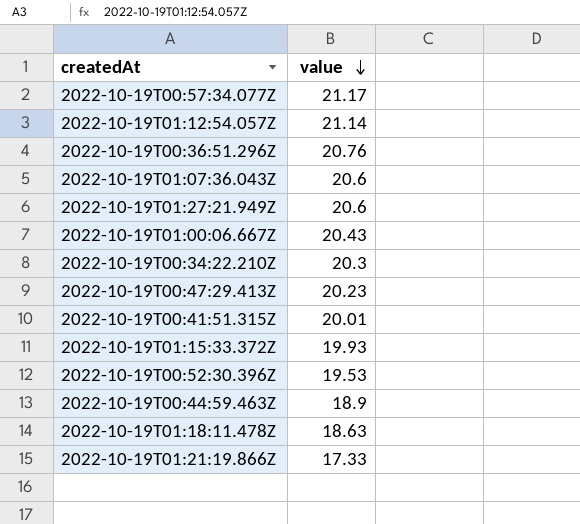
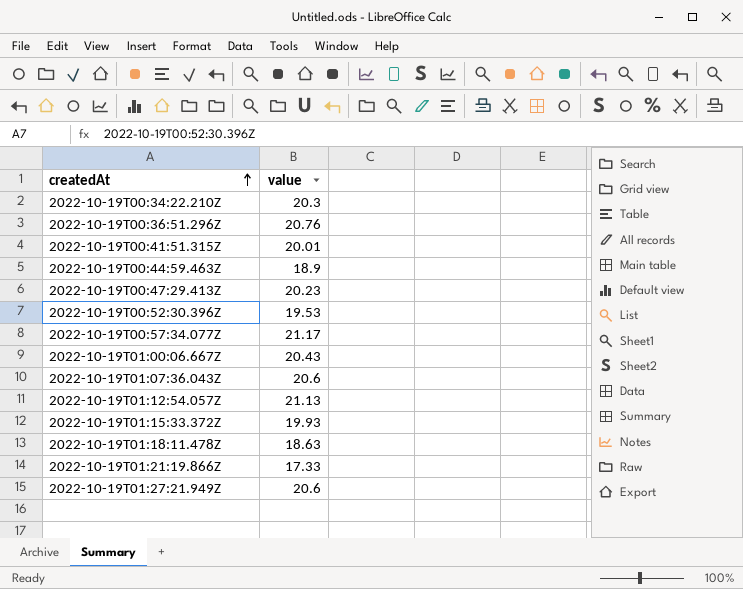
row order: value descending -> createdAt ascending
2022-10-19T01:12:54.057Z | value: 21.14 -> 21.13

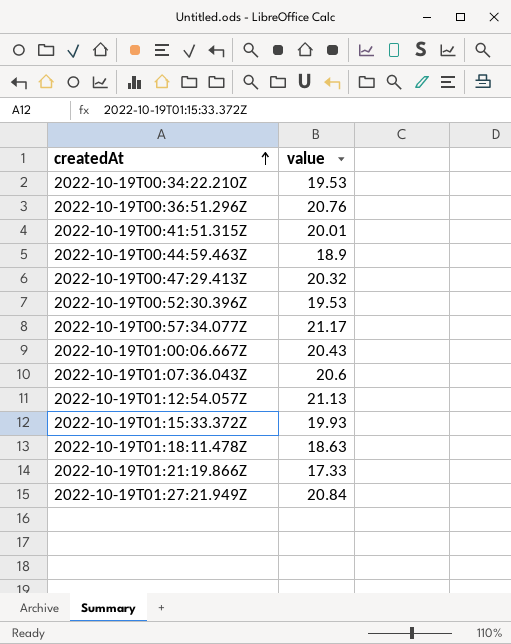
2022-10-19T00:34:22.210Z | value: 20.3 -> 19.53
2022-10-19T00:47:29.413Z | value: 20.23 -> 20.32
2022-10-19T01:27:21.949Z | value: 20.6 -> 20.84

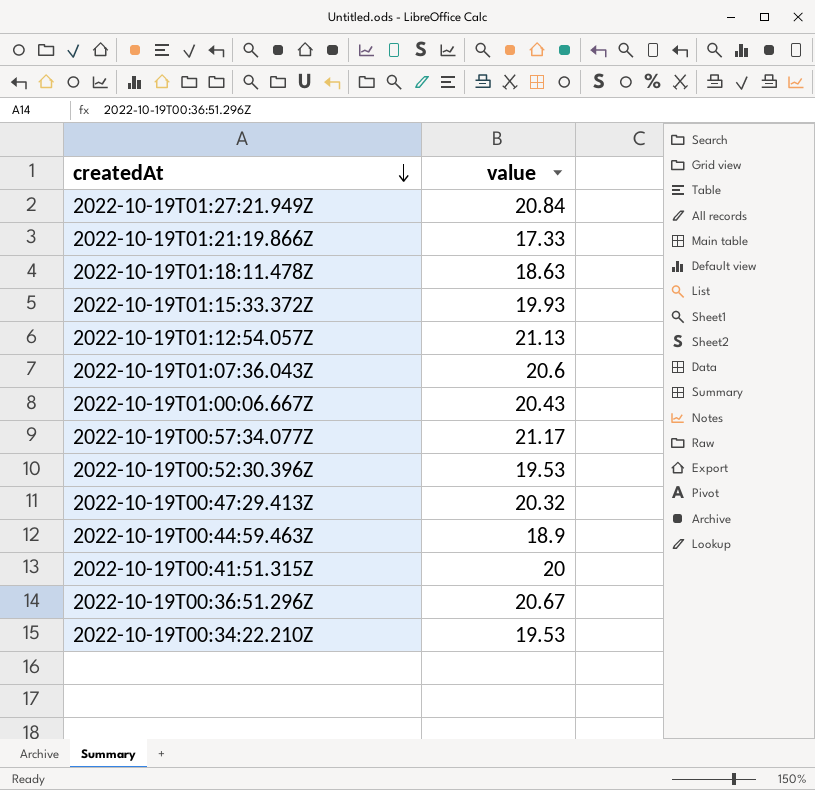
row order: createdAt ascending -> createdAt descending
2022-10-19T00:41:51.315Z | value: 20.01 -> 20
2022-10-19T00:36:51.296Z | value: 20.76 -> 20.67

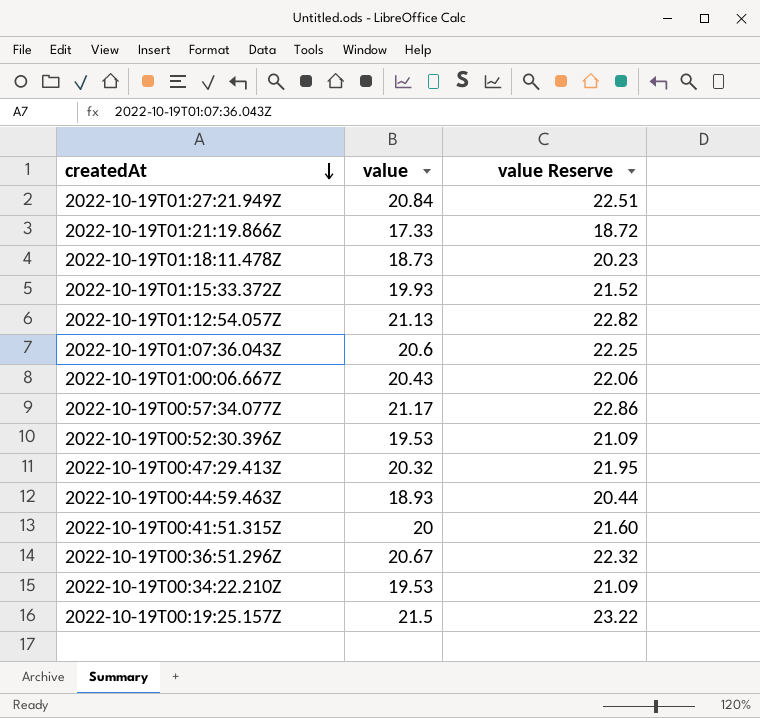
column value Reserve | formula: none -> [value] * 1.08
2022-10-19T01:18:11.478Z | value: 18.63 -> 18.73
2022-10-19T00:44:59.463Z | value: 18.9 -> 18.93
row 2022-10-19T00:19:25.157Z: none -> 21.5 | 23.22

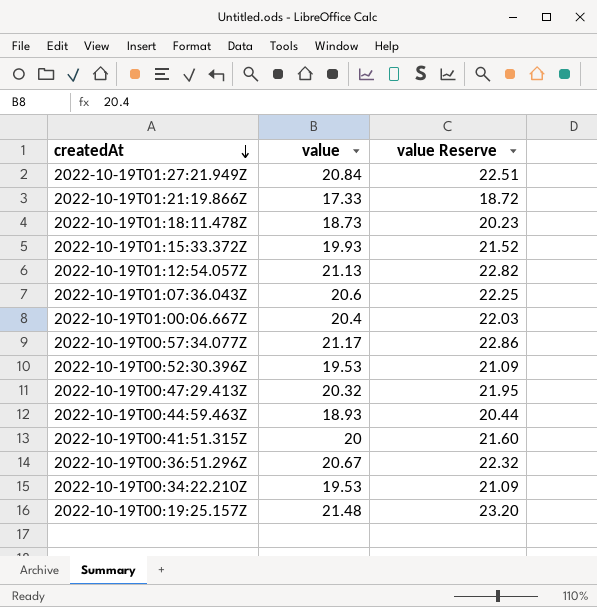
2022-10-19T01:00:06.667Z | value: 20.43 -> 20.4
2022-10-19T01:00:06.667Z | value Reserve: 22.06 -> 22.03
2022-10-19T00:19:25.157Z | value: 21.5 -> 21.48
2022-10-19T00:19:25.157Z | value Reserve: 23.22 -> 23.20

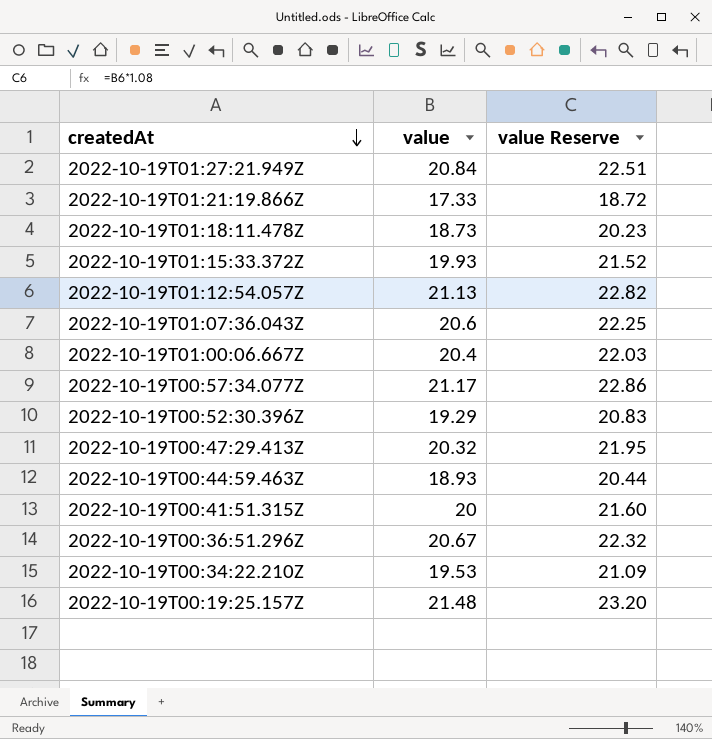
2022-10-19T00:52:30.396Z | value: 19.53 -> 19.29
2022-10-19T00:52:30.396Z | value Reserve: 21.09 -> 20.83

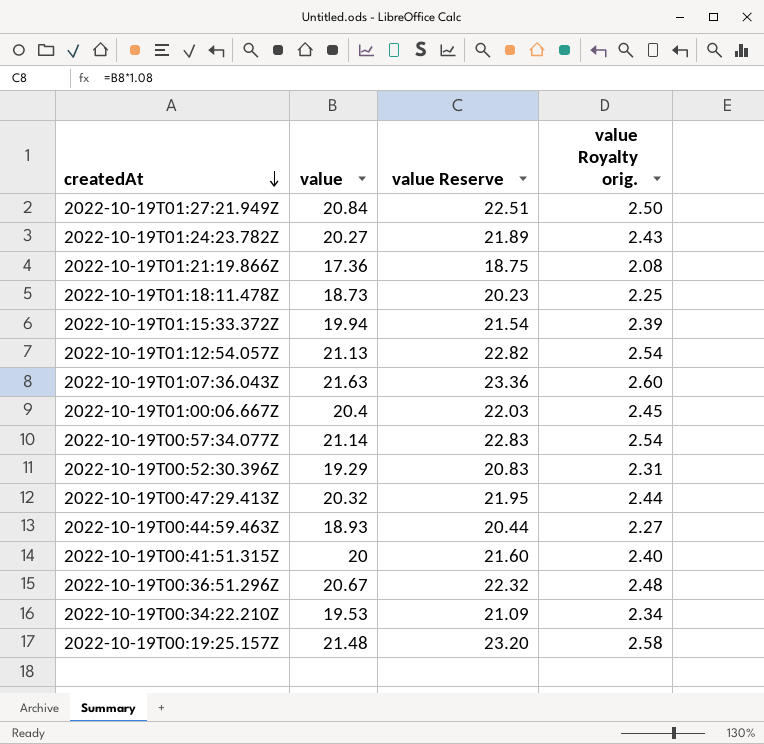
column value Royalty orig. | formula: none -> [value] * 0.12
row 2022-10-19T01:24:23.782Z: none -> 20.27 | 21.89 | 2.43
2022-10-19T01:21:19.866Z | value: 17.33 -> 17.36
2022-10-19T01:21:19.866Z | value Reserve: 18.72 -> 18.75
2022-10-19T01:15:33.372Z | value: 19.93 -> 19.94
2022-10-19T01:15:33.372Z | value Reserve: 21.52 -> 21.54
2022-10-19T01:07:36.043Z | value: 20.6 -> 21.63
2022-10-19T01:07:36.043Z | value Reserve: 22.25 -> 23.36
2022-10-19T00:57:34.077Z | value: 21.17 -> 21.14
2022-10-19T00:57:34.077Z | value Reserve: 22.86 -> 22.83

